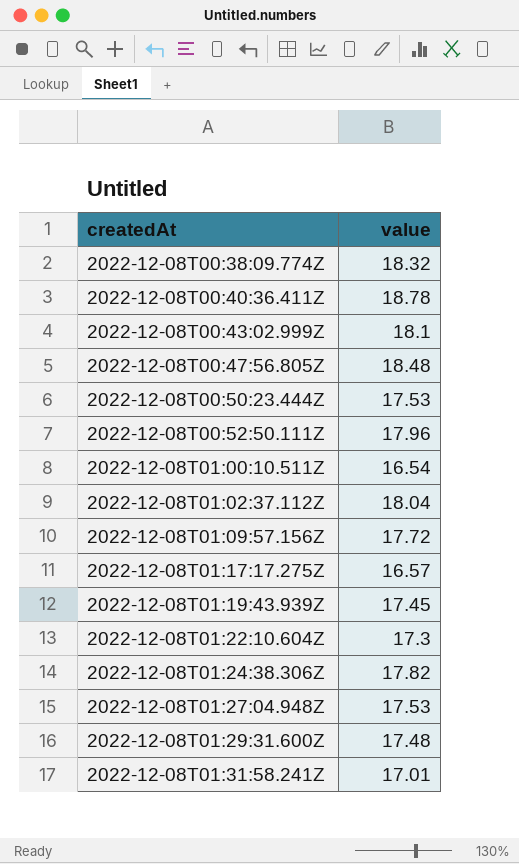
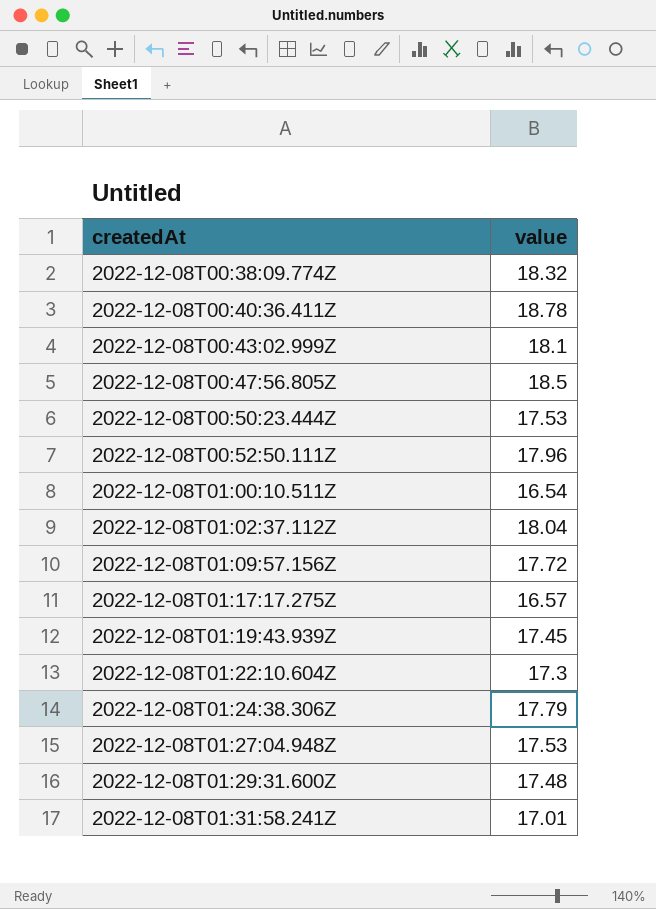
2022-12-08T00:47:56.805Z | value: 18.48 -> 18.5
2022-12-08T01:24:38.306Z | value: 17.82 -> 17.79

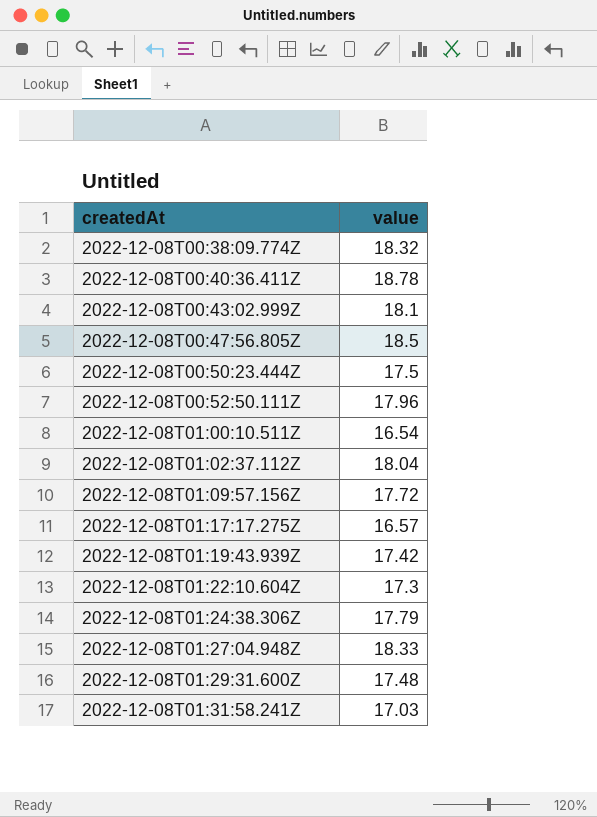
2022-12-08T00:50:23.444Z | value: 17.53 -> 17.5
2022-12-08T01:19:43.939Z | value: 17.45 -> 17.42
2022-12-08T01:27:04.948Z | value: 17.53 -> 18.33
2022-12-08T01:31:58.241Z | value: 17.01 -> 17.03

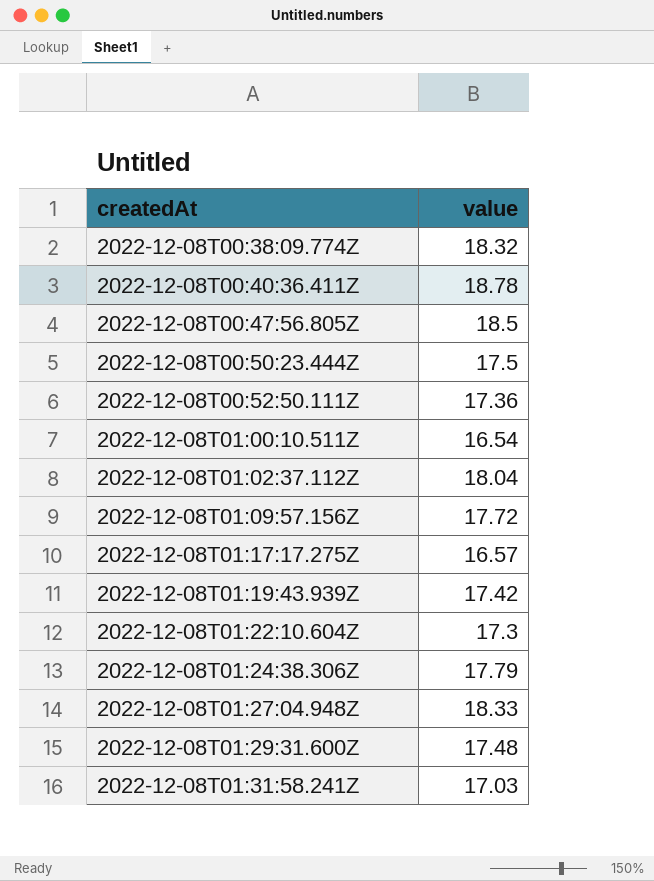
row 2022-12-08T00:43:02.999Z: 18.1 -> none
2022-12-08T00:52:50.111Z | value: 17.96 -> 17.36

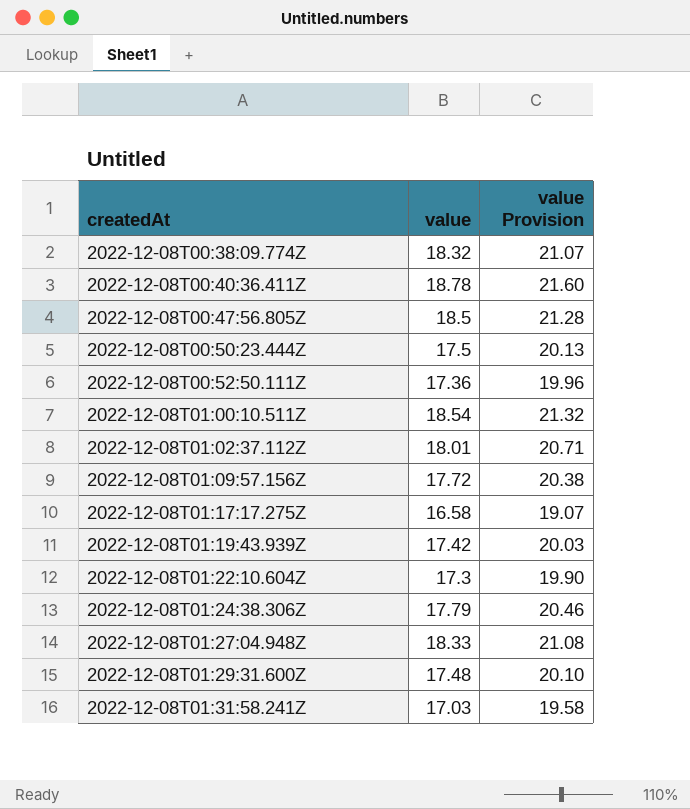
column value Provision | formula: none -> [value] * 1.15
2022-12-08T01:00:10.511Z | value: 16.54 -> 18.54
2022-12-08T01:02:37.112Z | value: 18.04 -> 18.01
2022-12-08T01:17:17.275Z | value: 16.57 -> 16.58

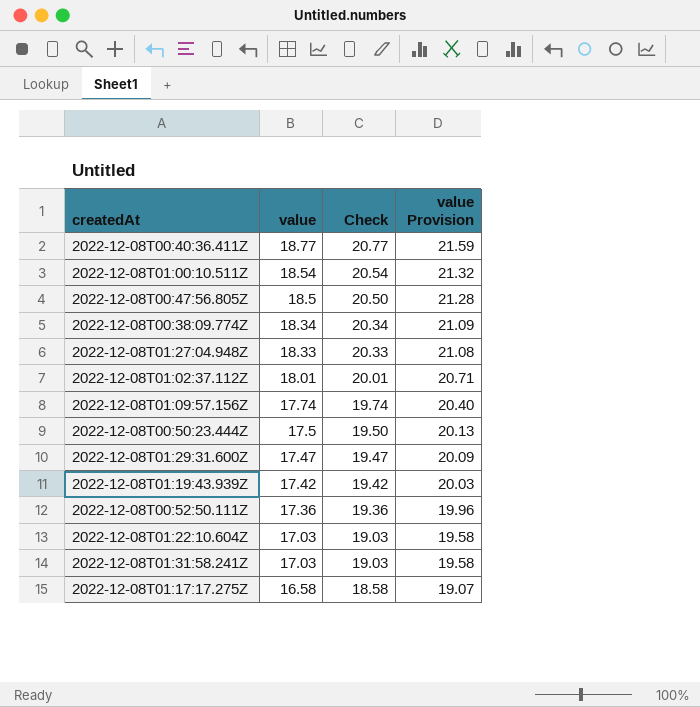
row order: createdAt ascending -> value descending
column Check | formula: none -> [value] + 2
row 2022-12-08T01:24:38.306Z: 17.79 | 20.46 -> none
2022-12-08T00:40:36.411Z | value: 18.78 -> 18.77
2022-12-08T00:40:36.411Z | value Provision: 21.60 -> 21.59
2022-12-08T00:38:09.774Z | value: 18.32 -> 18.34
2022-12-08T00:38:09.774Z | value Provision: 21.07 -> 21.09
2022-12-08T01:09:57.156Z | value: 17.72 -> 17.74
2022-12-08T01:09:57.156Z | value Provision: 20.38 -> 20.40
2022-12-08T01:29:31.600Z | value: 17.48 -> 17.47
2022-12-08T01:29:31.600Z | value Provision: 20.10 -> 20.09
2022-12-08T01:22:10.604Z | value: 17.3 -> 17.03
2022-12-08T01:22:10.604Z | value Provision: 19.90 -> 19.58

